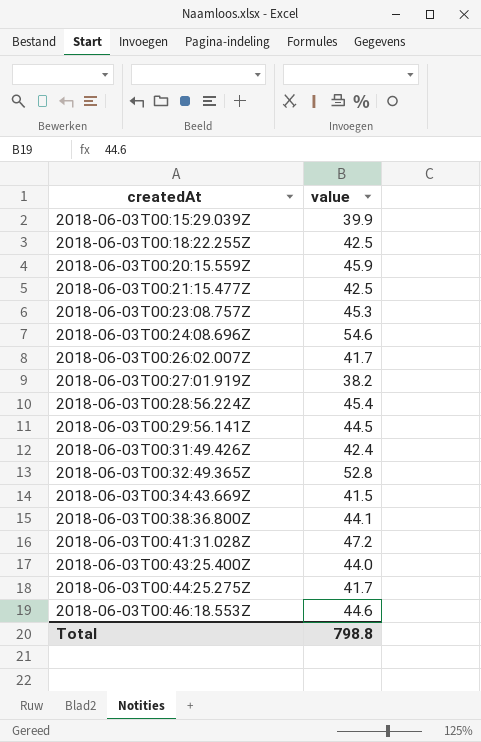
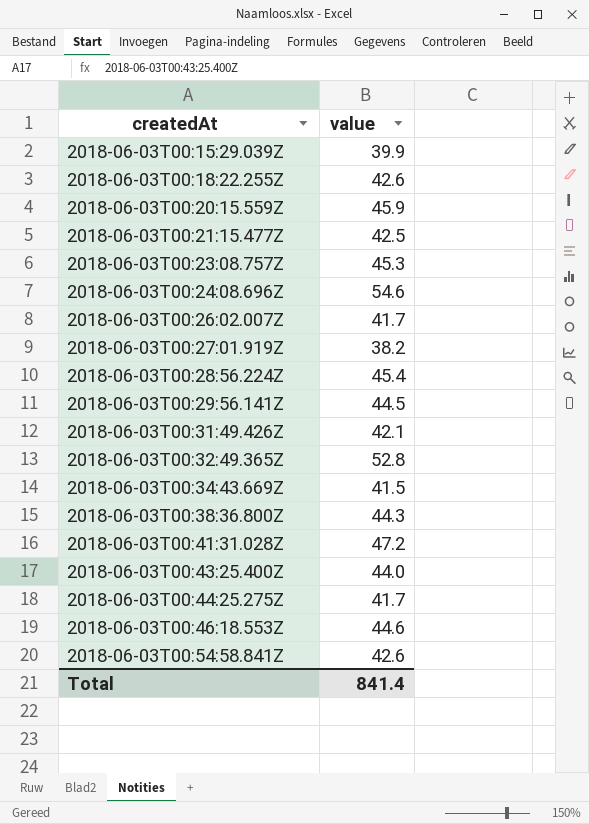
2018-06-03T00:18:22.255Z | value: 42.5 -> 42.6
2018-06-03T00:31:49.426Z | value: 42.4 -> 42.1
2018-06-03T00:38:36.800Z | value: 44.1 -> 44.3
row 2018-06-03T00:54:58.841Z: none -> 42.6
Total | value: 798.8 -> 841.4

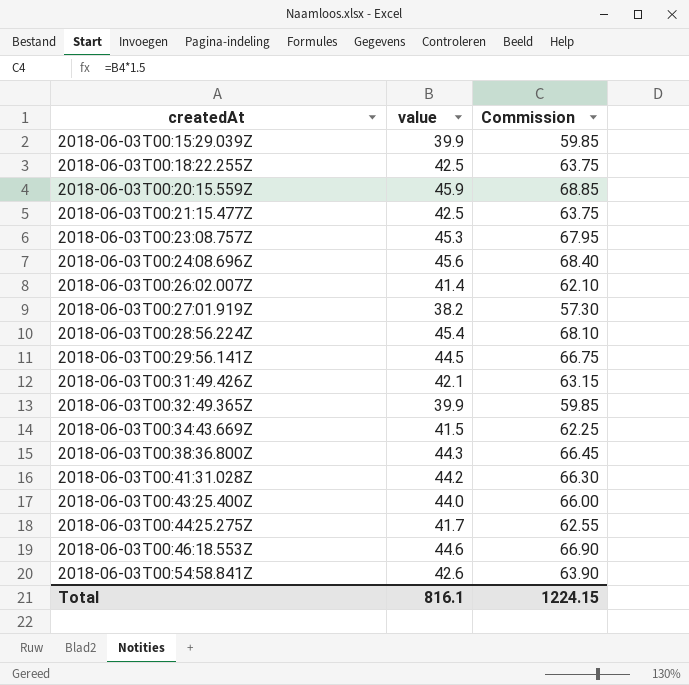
column Commission | formula: none -> [value] * 1.5
2018-06-03T00:18:22.255Z | value: 42.6 -> 42.5
2018-06-03T00:24:08.696Z | value: 54.6 -> 45.6
2018-06-03T00:26:02.007Z | value: 41.7 -> 41.4
2018-06-03T00:32:49.365Z | value: 52.8 -> 39.9
2018-06-03T00:41:31.028Z | value: 47.2 -> 44.2
Total | value: 841.4 -> 816.1

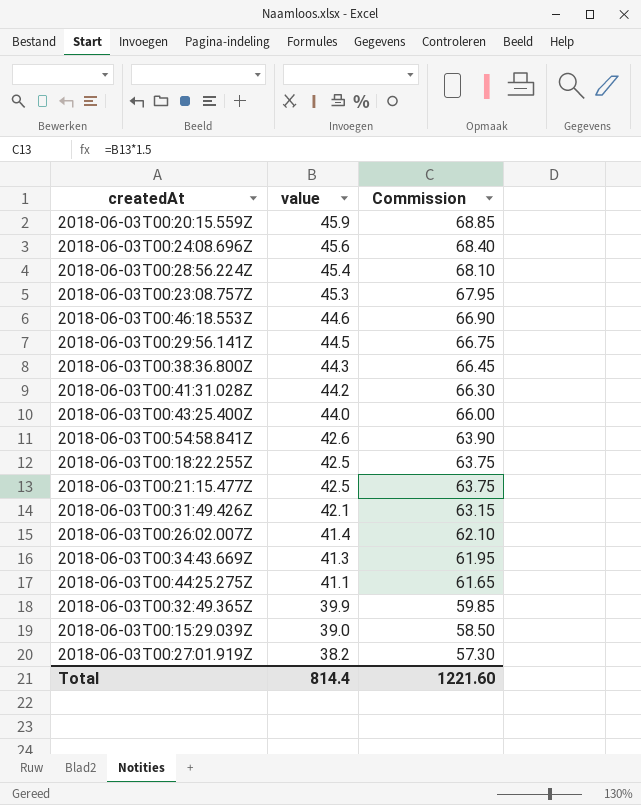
row order: createdAt ascending -> value descending
2018-06-03T00:34:43.669Z | value: 41.5 -> 41.3
2018-06-03T00:34:43.669Z | Commission: 62.25 -> 61.95
2018-06-03T00:44:25.275Z | value: 41.7 -> 41.1
2018-06-03T00:44:25.275Z | Commission: 62.55 -> 61.65
2018-06-03T00:15:29.039Z | value: 39.9 -> 39.0
2018-06-03T00:15:29.039Z | Commission: 59.85 -> 58.50
Total | value: 816.1 -> 814.4
Total | Commission: 1224.15 -> 1221.60

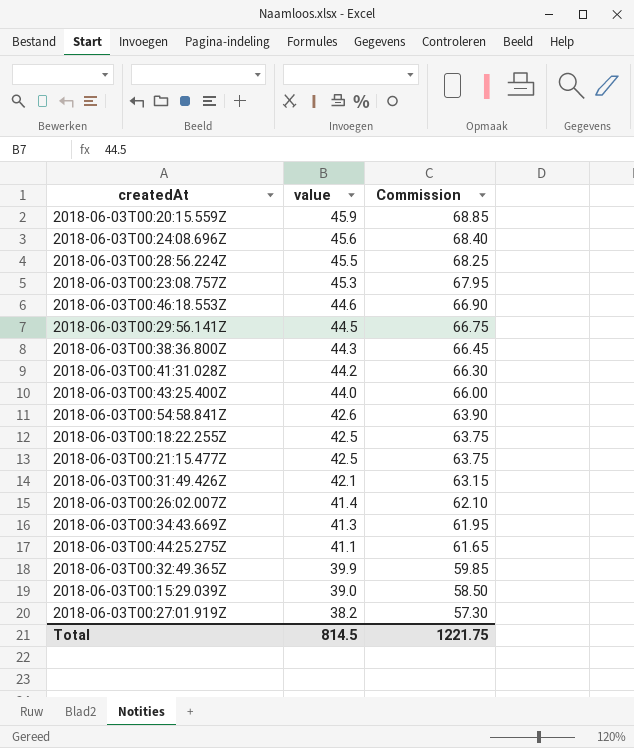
2018-06-03T00:28:56.224Z | value: 45.4 -> 45.5
2018-06-03T00:28:56.224Z | Commission: 68.10 -> 68.25
Total | value: 814.4 -> 814.5
Total | Commission: 1221.60 -> 1221.75

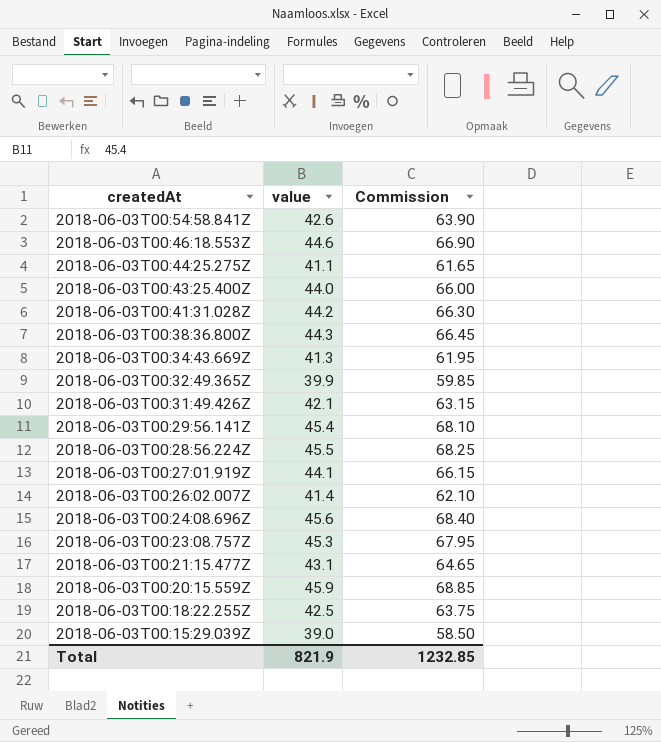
row order: value descending -> createdAt descending
2018-06-03T00:29:56.141Z | value: 44.5 -> 45.4
2018-06-03T00:29:56.141Z | Commission: 66.75 -> 68.10
2018-06-03T00:27:01.919Z | value: 38.2 -> 44.1
2018-06-03T00:27:01.919Z | Commission: 57.30 -> 66.15
2018-06-03T00:21:15.477Z | value: 42.5 -> 43.1
2018-06-03T00:21:15.477Z | Commission: 63.75 -> 64.65
Total | value: 814.5 -> 821.9
Total | Commission: 1221.75 -> 1232.85

